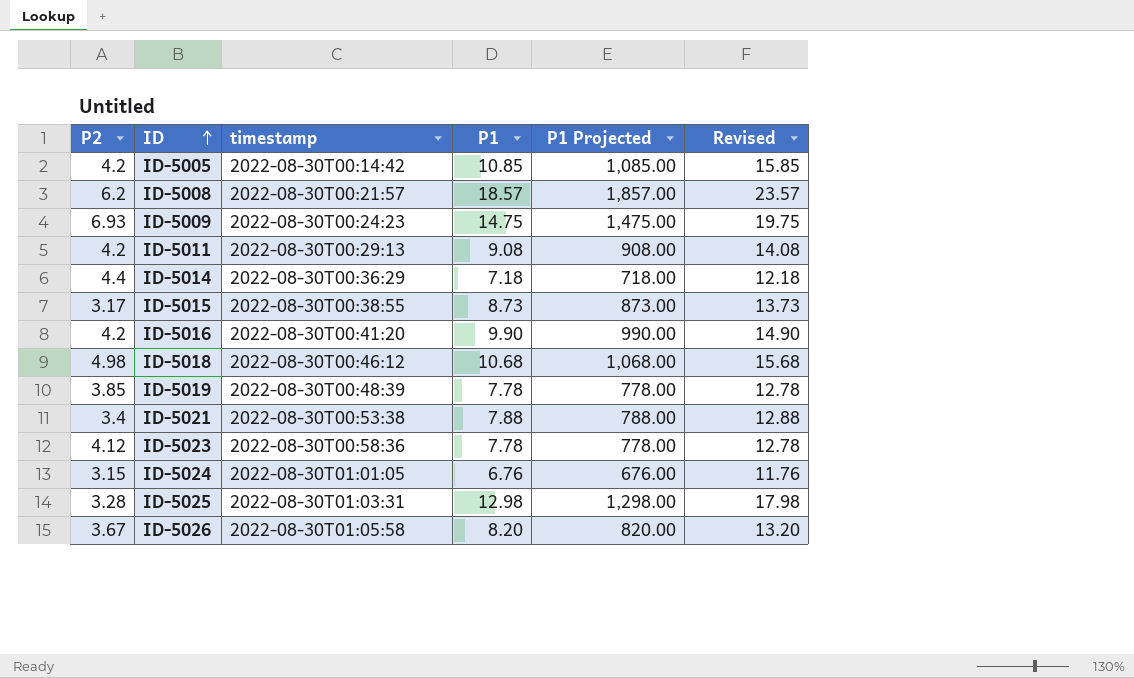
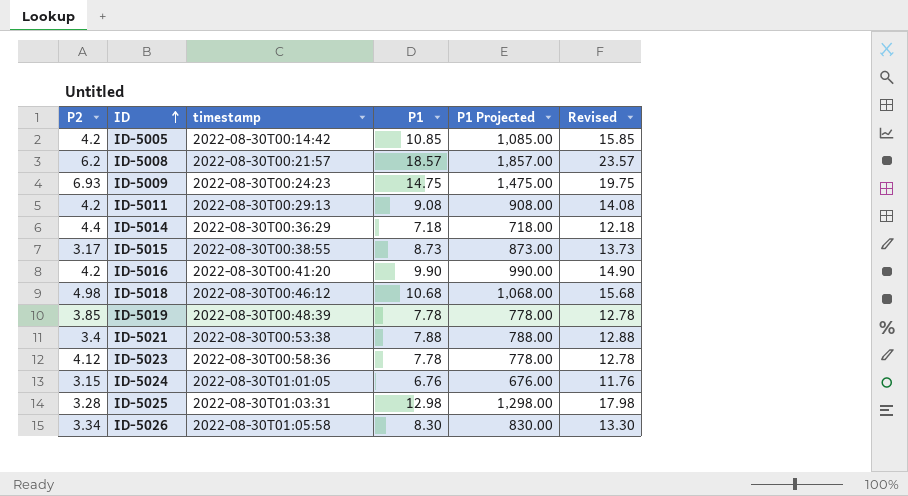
ID-5026 | P2: 3.67 -> 3.34
ID-5026 | P1: 8.20 -> 8.30
ID-5026 | P1 Projected: 820.00 -> 830.00
ID-5026 | Revised: 13.20 -> 13.30

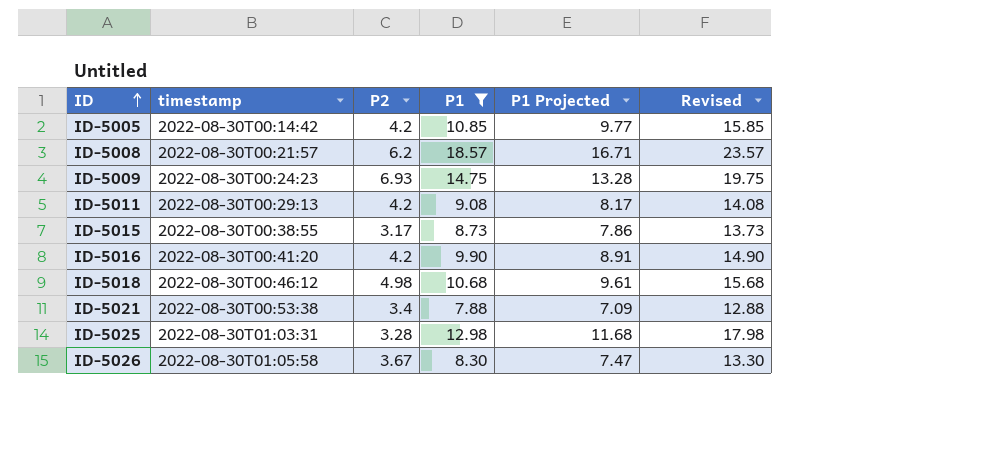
filter: none -> P1 >= 7.88
column P2 | position: 1 -> 3
column P1 Projected | formula: [P1] * 100 -> [P1] * 0.9
ID-5026 | P2: 3.34 -> 3.67

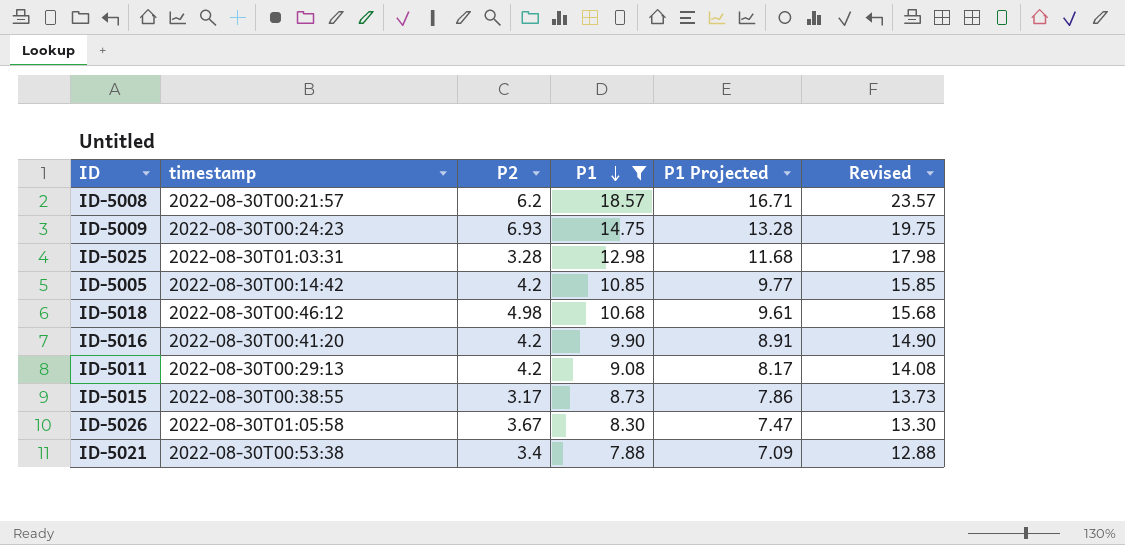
row order: ID ascending -> P1 descending

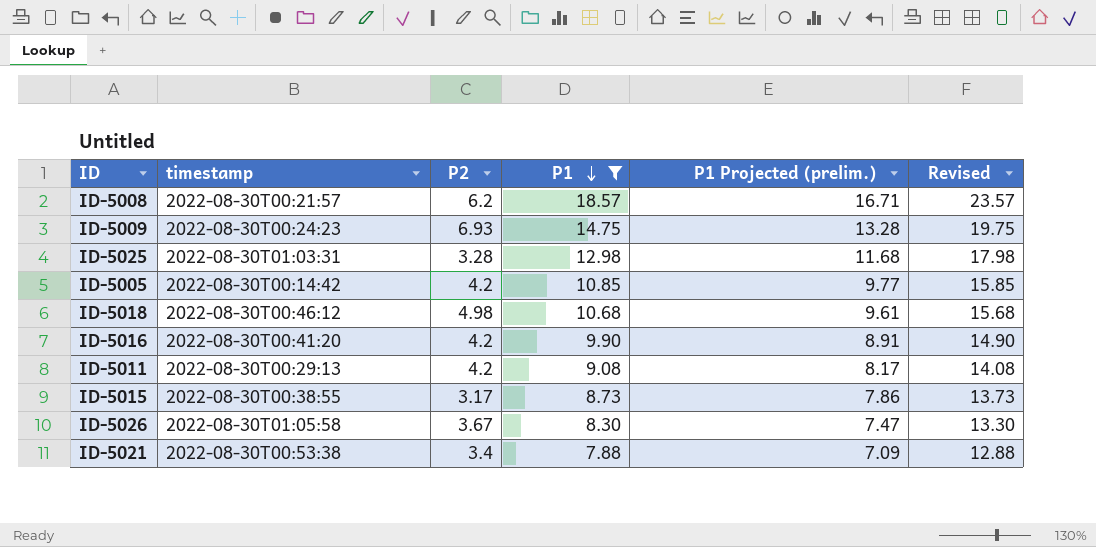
column name: P1 Projected -> P1 Projected (prelim.)

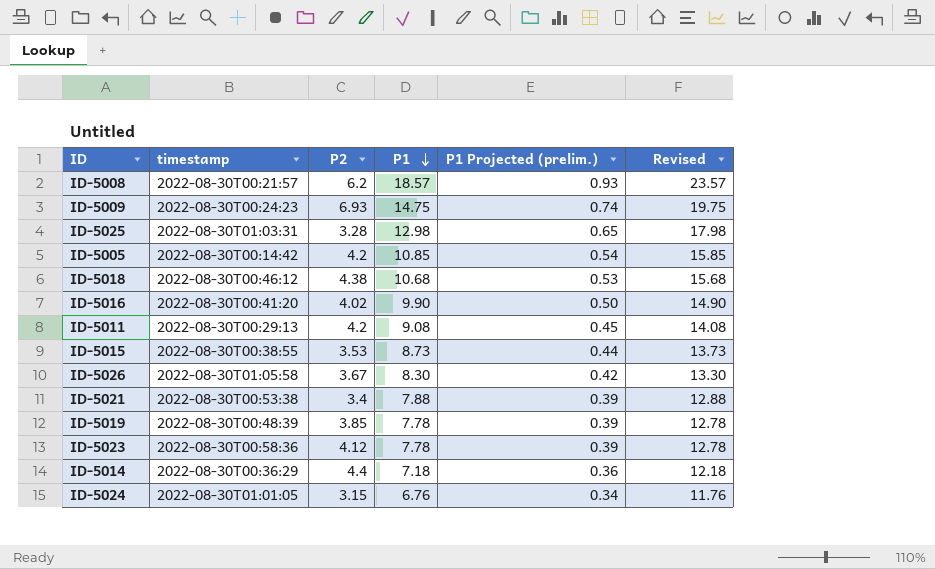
filter: P1 >= 7.88 -> none
column P1 Projected (prelim.) | formula: [P1] * 0.9 -> [P1] * 0.05
ID-5018 | P2: 4.98 -> 4.38
ID-5016 | P2: 4.2 -> 4.02
ID-5015 | P2: 3.17 -> 3.53

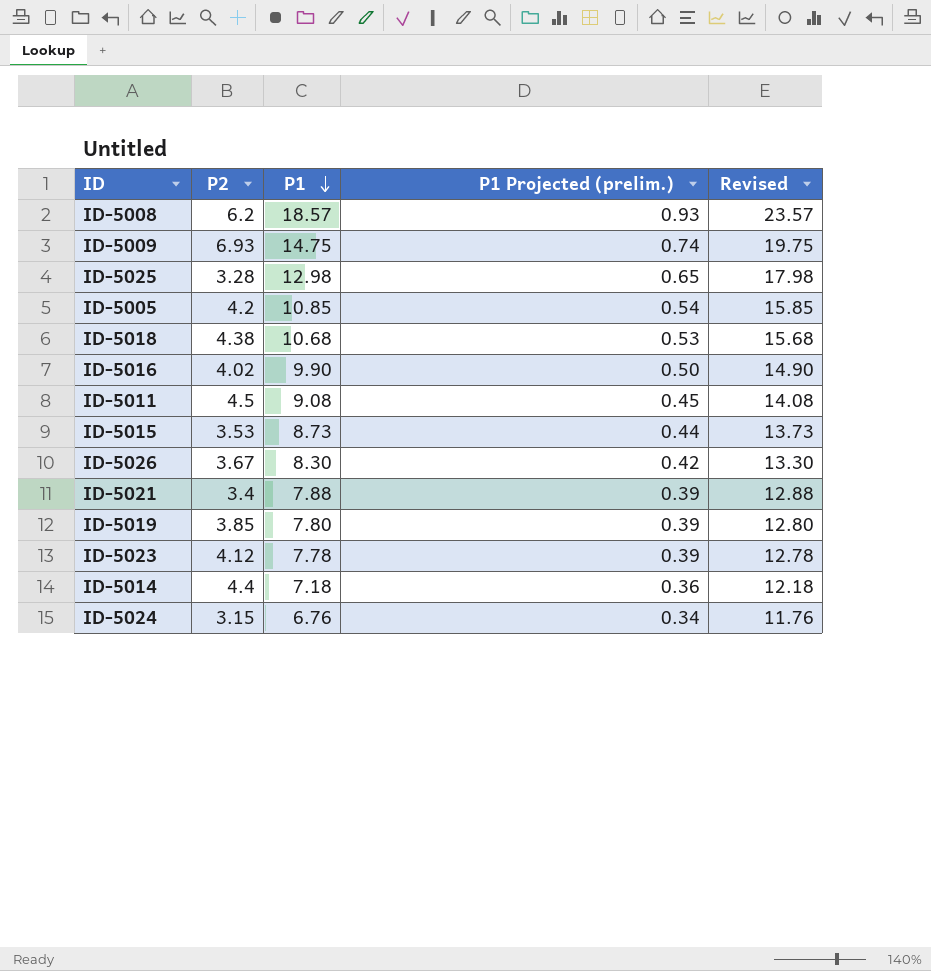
column timestamp | position: 2 -> none
ID-5011 | P2: 4.2 -> 4.5
ID-5019 | P1: 7.78 -> 7.80
ID-5019 | Revised: 12.78 -> 12.80

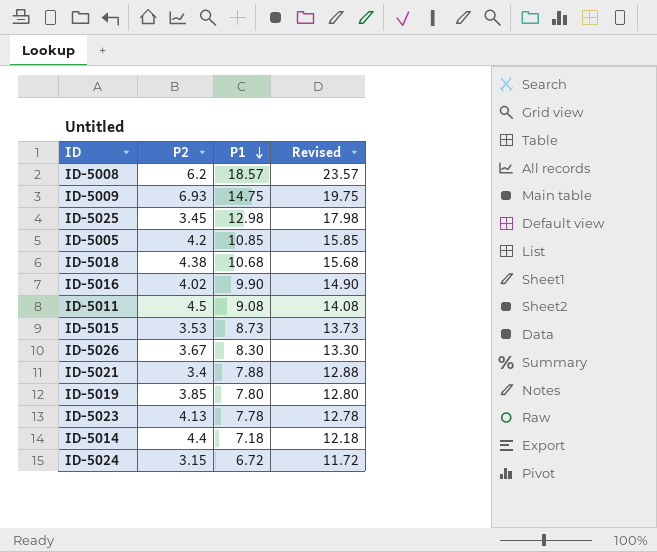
column P1 Projected (prelim.) | formula: [P1] * 0.05 -> none
ID-5025 | P2: 3.28 -> 3.45
ID-5023 | P2: 4.12 -> 4.13
ID-5024 | P1: 6.76 -> 6.72
ID-5024 | Revised: 11.76 -> 11.72

